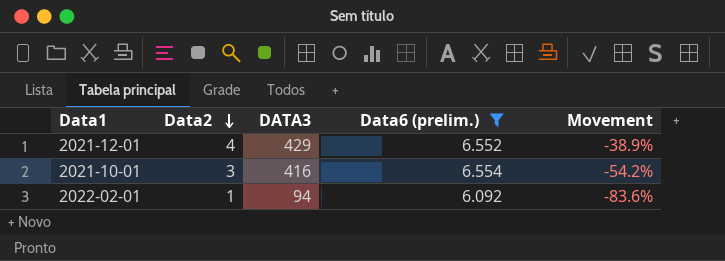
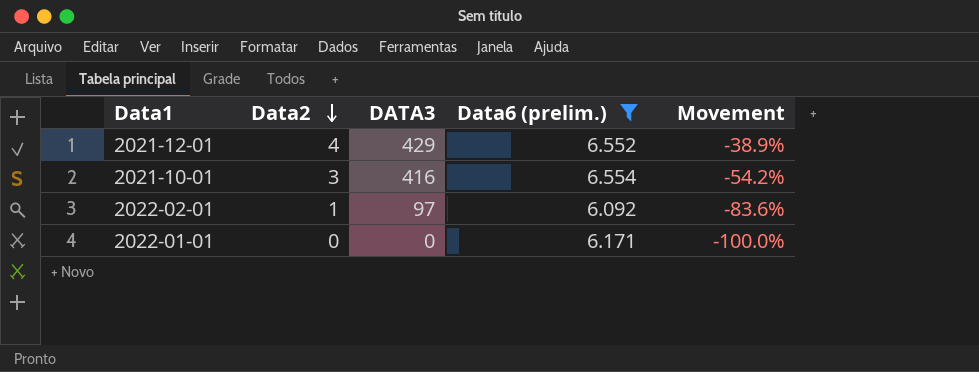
2022-02-01 | DATA3: 94 -> 97
row 2022-01-01: none -> 0 | 0 | 6.171 | -100.0%

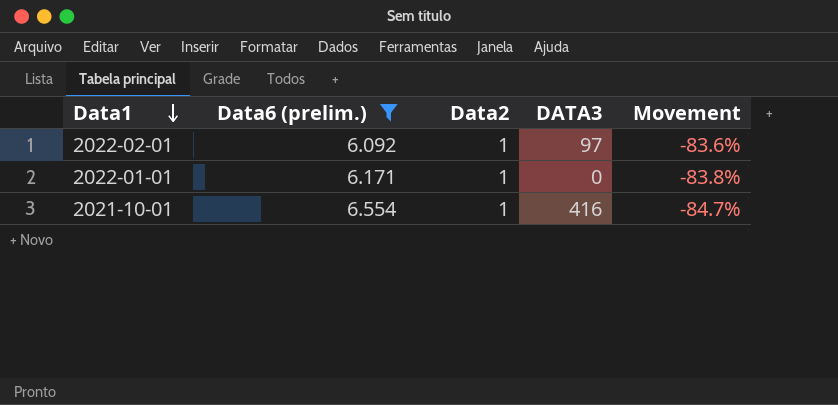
row order: Data2 descending -> Data1 descending
column Data6 (prelim.) | position: 4 -> 2
row 2021-12-01: 4 | 429 | 6.552 | -38.9% -> none
2022-01-01 | Data2: 0 -> 1
2022-01-01 | Movement: -100.0% -> -83.8%
2021-10-01 | Data2: 3 -> 1
2021-10-01 | Movement: -54.2% -> -84.7%

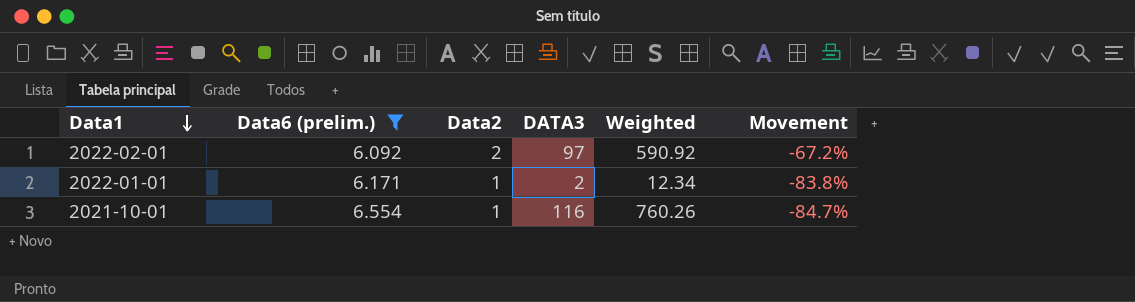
column Weighted | formula: none -> [Data6 (prelim.)] * [DATA3]
2022-02-01 | Data2: 1 -> 2
2022-02-01 | Movement: -83.6% -> -67.2%
2022-01-01 | DATA3: 0 -> 2
2021-10-01 | DATA3: 416 -> 116

